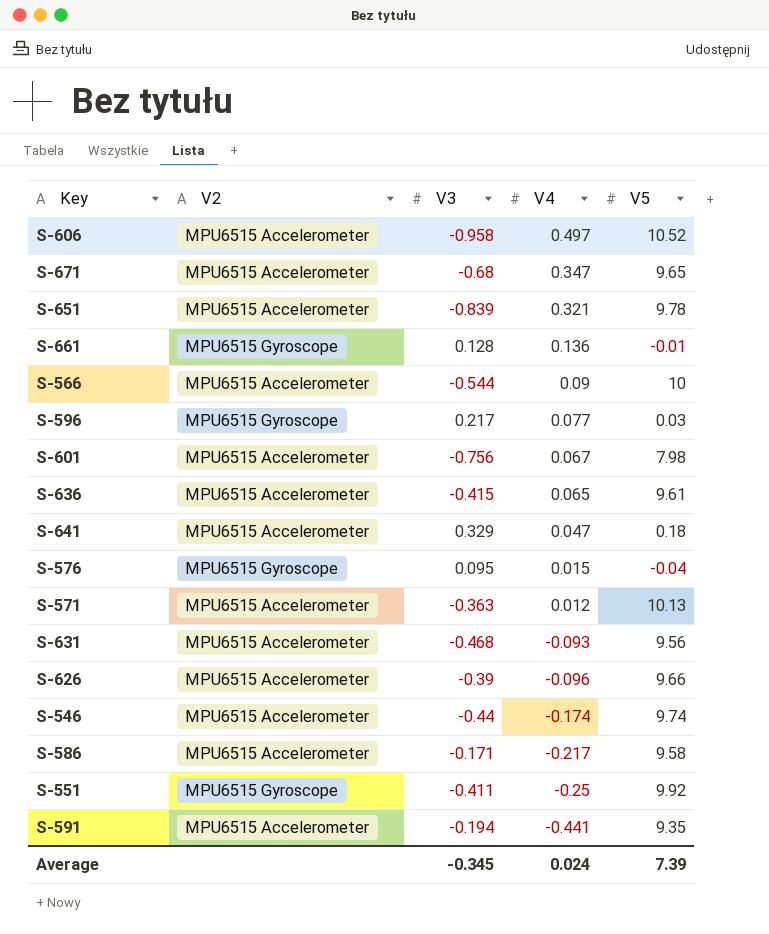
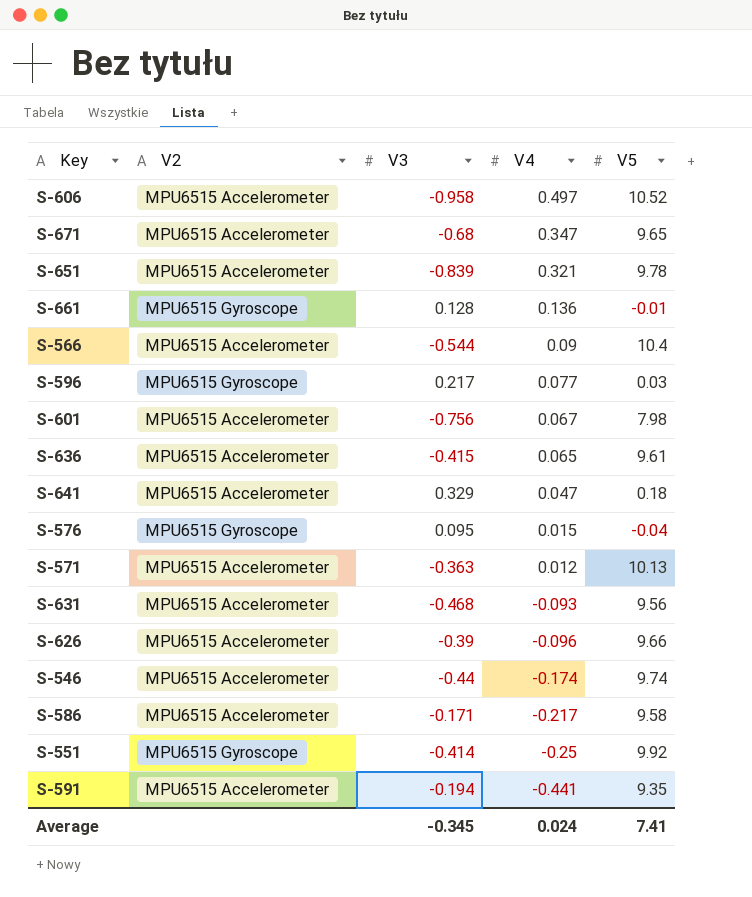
S-566 | V5: 10 -> 10.4
S-551 | V3: -0.411 -> -0.414
Average | V5: 7.39 -> 7.41

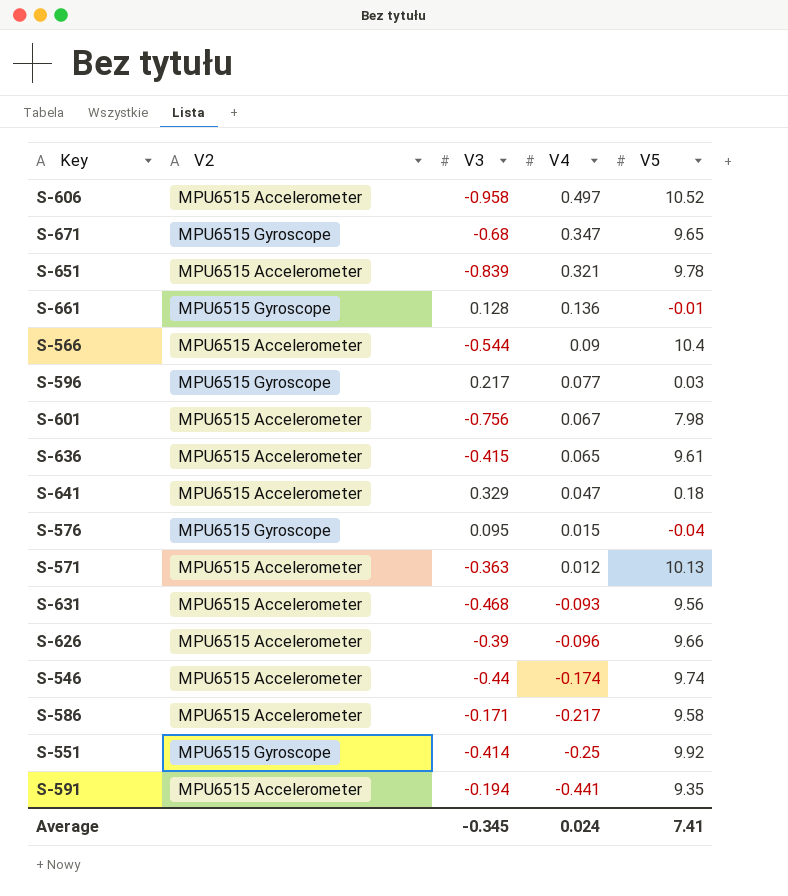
S-671 | V2: MPU6515 Accelerometer -> MPU6515 Gyroscope

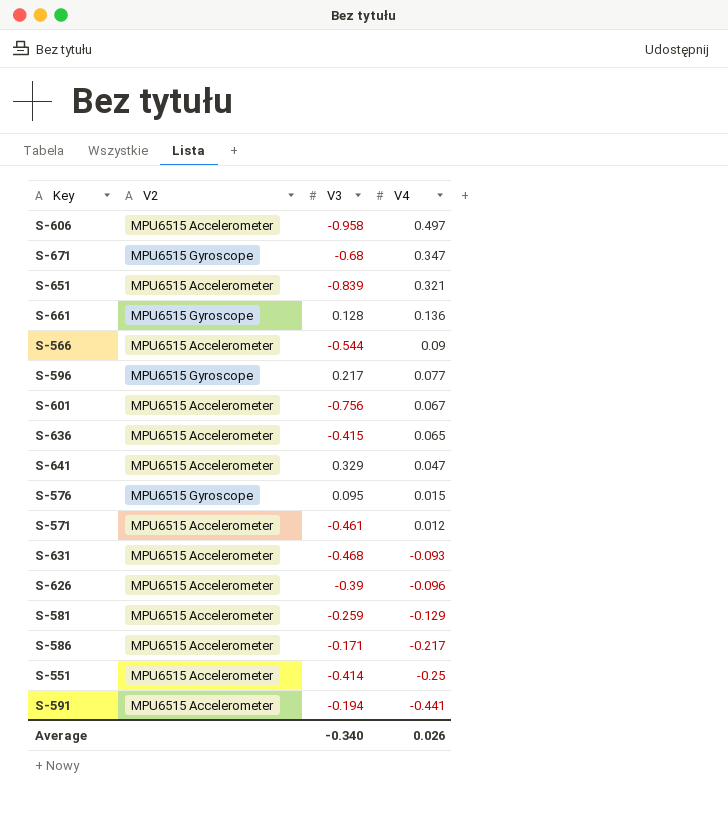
column V5 | position: 5 -> none
row S-546: MPU6515 Accelerometer | -0.44 | -0.174 | 9.74 -> none
S-571 | V3: -0.363 -> -0.461
row S-581: none -> MPU6515 Accelerometer | -0.259 | -0.129
S-551 | V2: MPU6515 Gyroscope -> MPU6515 Accelerometer
Average | V3: -0.345 -> -0.340
Average | V4: 0.024 -> 0.026

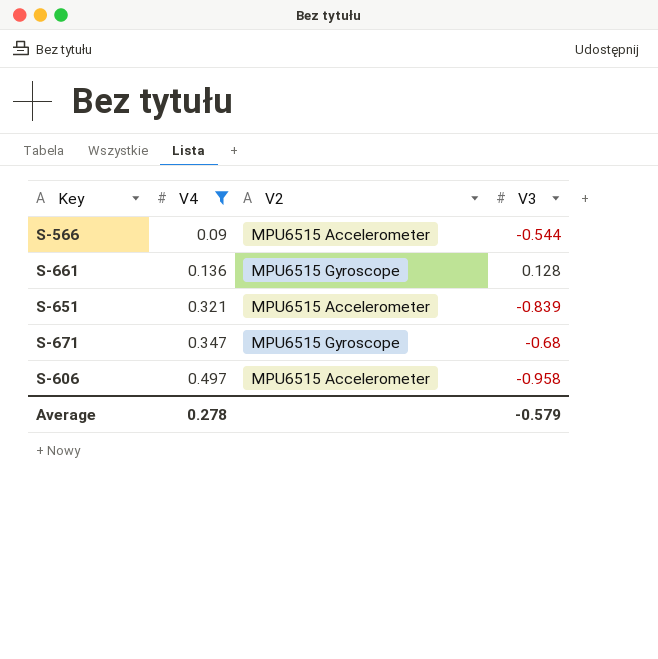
filter: none -> V4 >= 0.09
row order: V4 descending -> V4 ascending
column V4 | position: 4 -> 2
Average | V4: 0.026 -> 0.278
Average | V3: -0.340 -> -0.579

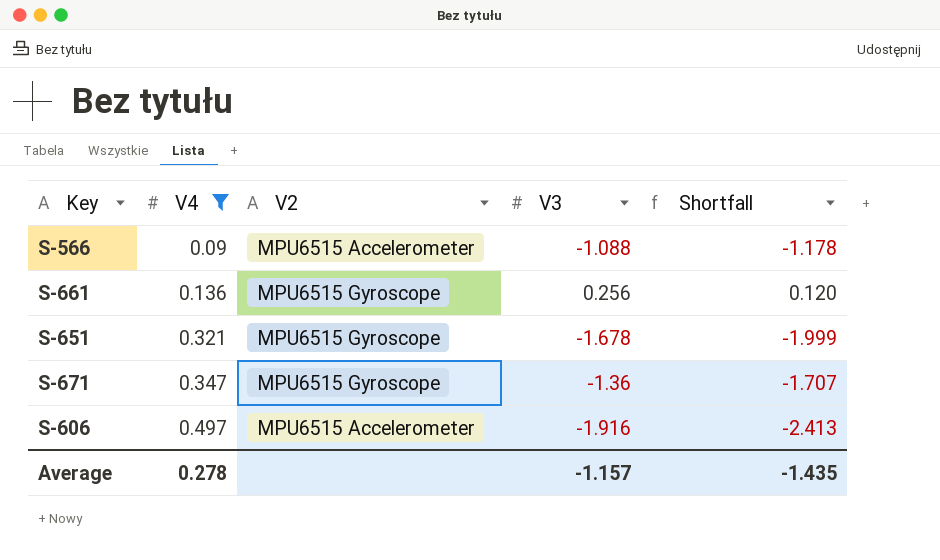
column Shortfall | formula: none -> [V3] - [V4]
S-566 | V3: -0.544 -> -1.088
S-661 | V3: 0.128 -> 0.256
S-651 | V2: MPU6515 Accelerometer -> MPU6515 Gyroscope
S-651 | V3: -0.839 -> -1.678
S-671 | V3: -0.68 -> -1.36
S-606 | V3: -0.958 -> -1.916
Average | V3: -0.579 -> -1.157

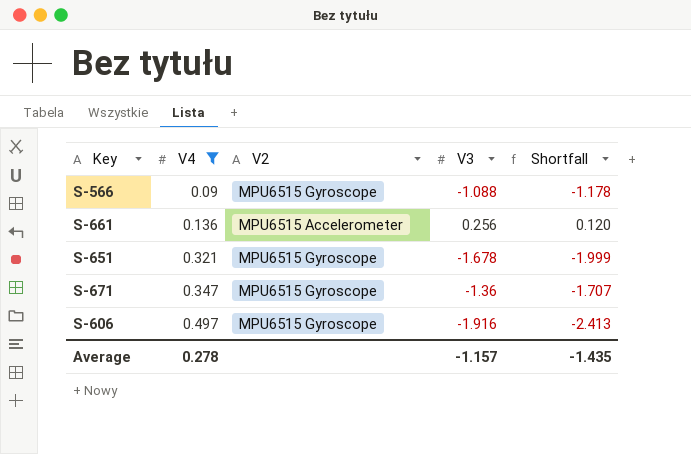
S-566 | V2: MPU6515 Accelerometer -> MPU6515 Gyroscope
S-661 | V2: MPU6515 Gyroscope -> MPU6515 Accelerometer
S-606 | V2: MPU6515 Accelerometer -> MPU6515 Gyroscope

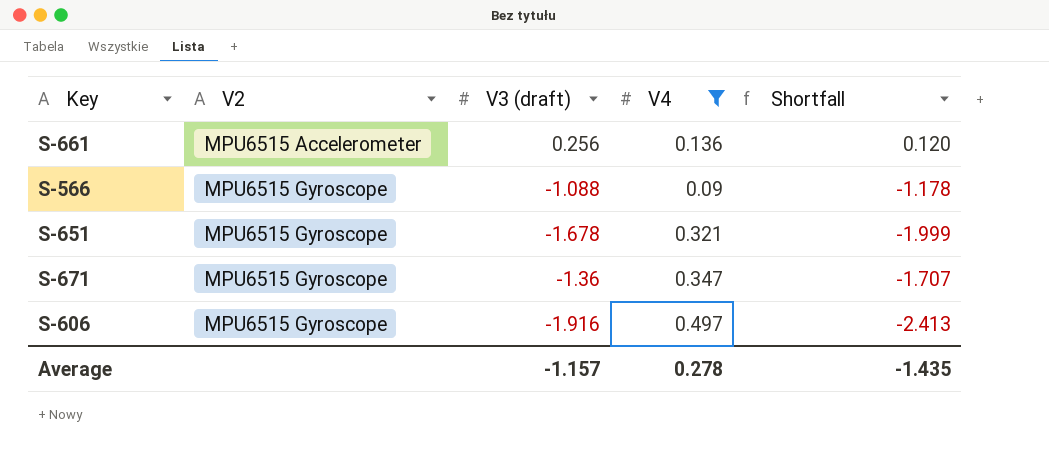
row order: V4 ascending -> V2 ascending
column name: V3 -> V3 (draft)
column V4 | position: 2 -> 4

